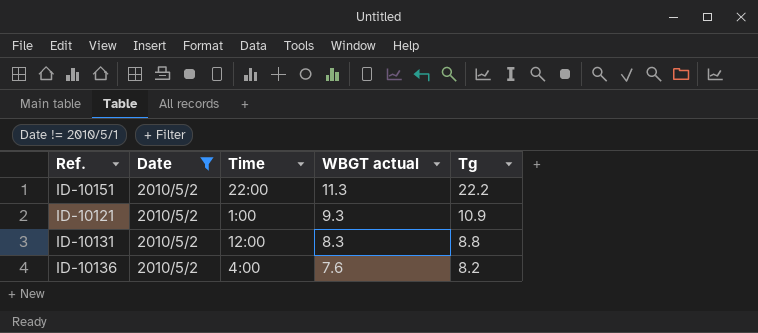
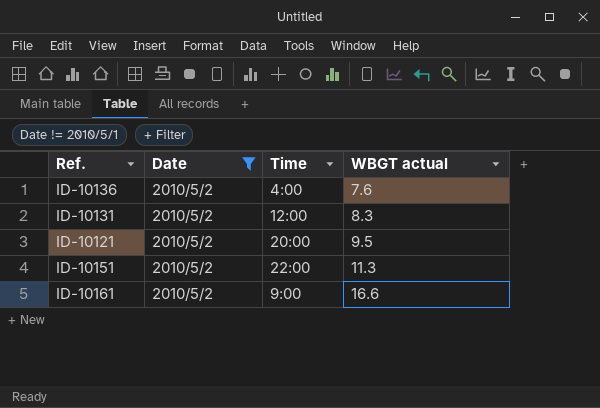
row order: WBGT actual descending -> WBGT actual ascending
column Tg | position: 5 -> none
ID-10121 | Time: 1:00 -> 20:00
ID-10121 | WBGT actual: 9.3 -> 9.5
row ID-10161: none -> 2010/5/2 | 9:00 | 16.6

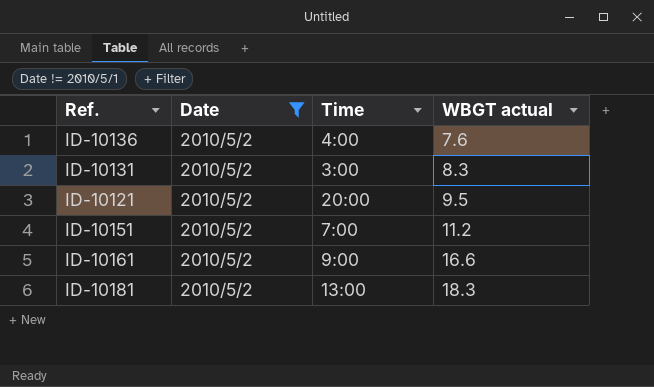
ID-10131 | Time: 12:00 -> 3:00
ID-10151 | Time: 22:00 -> 7:00
ID-10151 | WBGT actual: 11.3 -> 11.2
row ID-10181: none -> 2010/5/2 | 13:00 | 18.3

